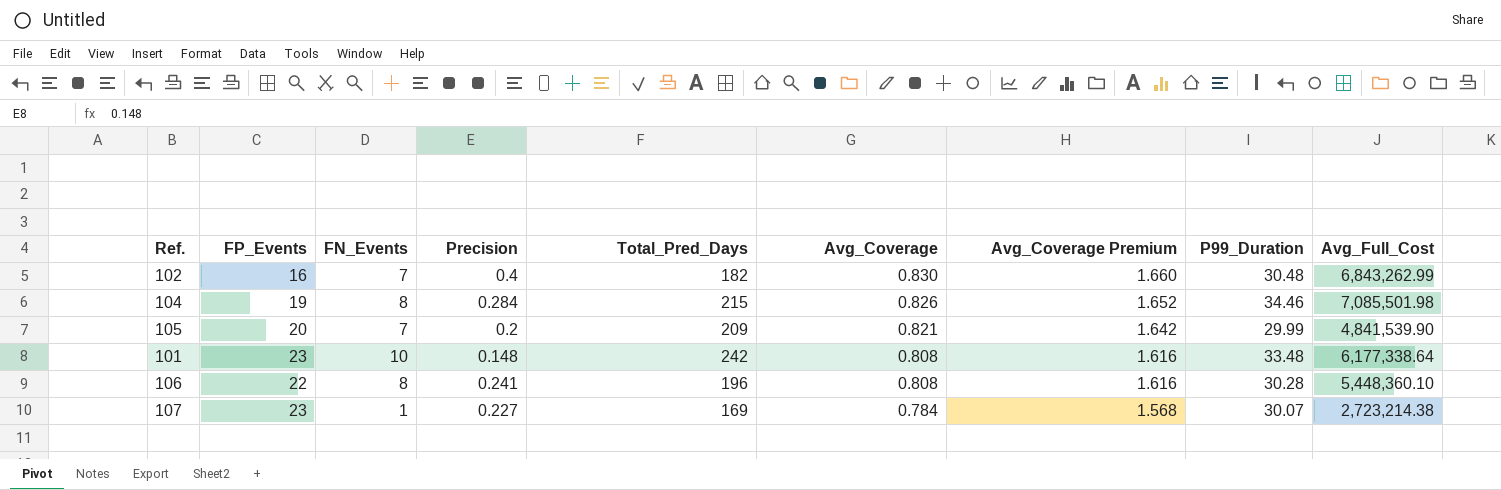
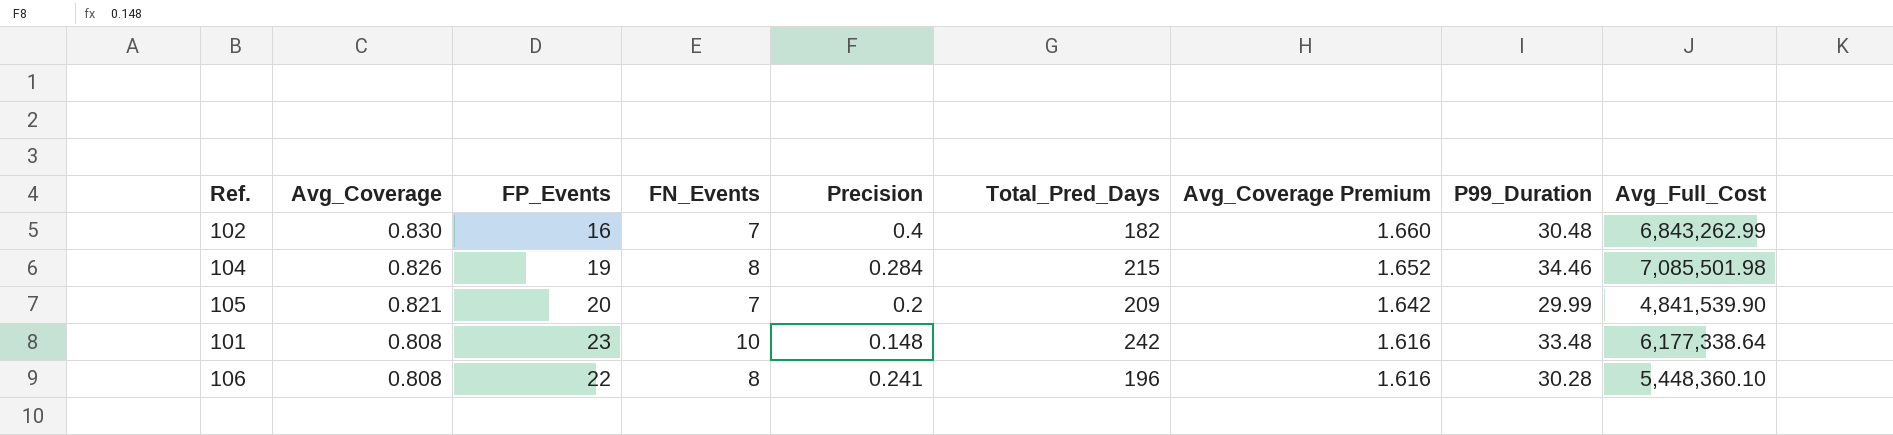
column Avg_Coverage | position: 6 -> 2
row 107: 23 | 1 | 0.227 | 169 | 0.784 | 1.568 | 30.07 | 2,723,214.38 -> none

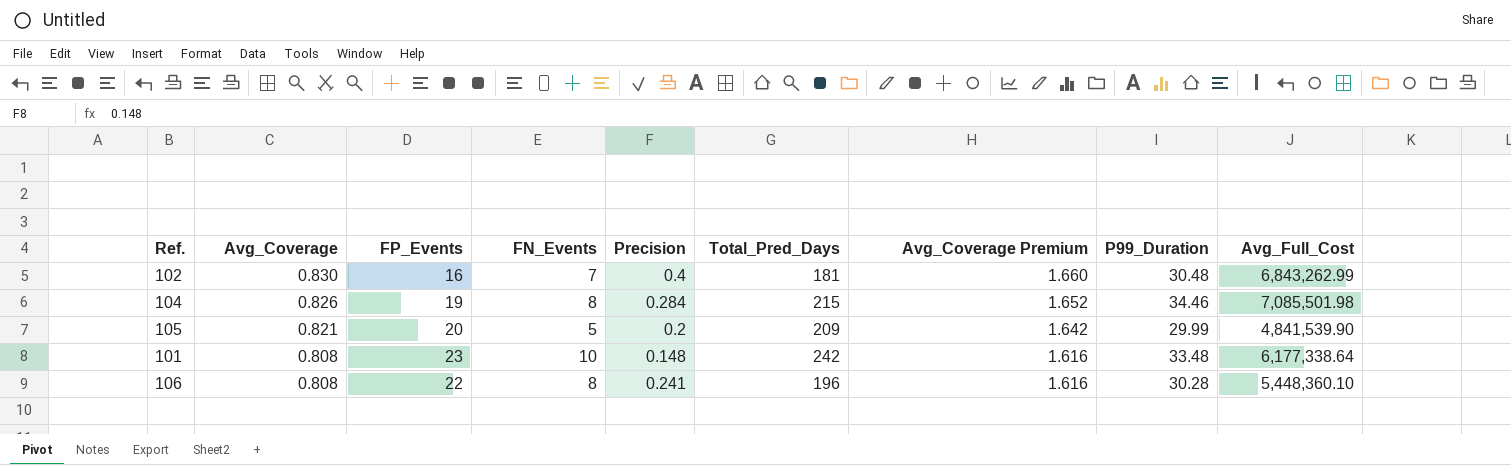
102 | Total_Pred_Days: 182 -> 181
105 | FN_Events: 7 -> 5

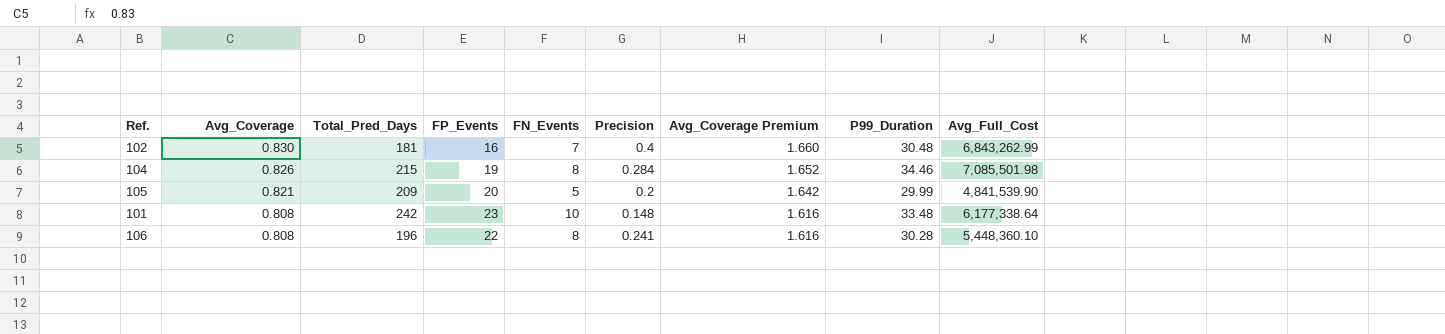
column Total_Pred_Days | position: 6 -> 3

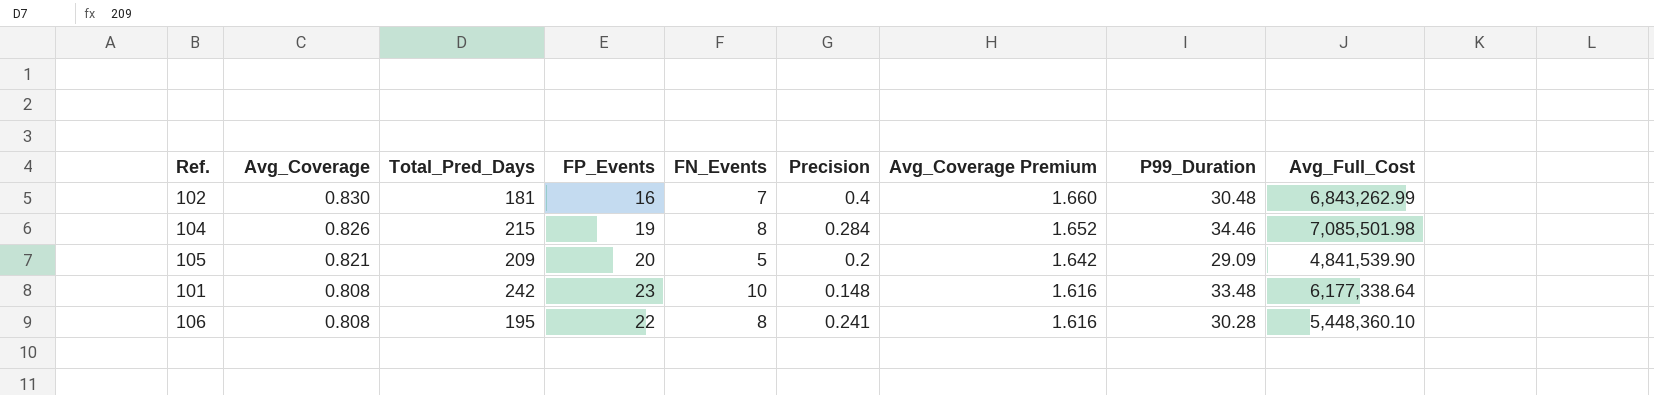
105 | P99_Duration: 29.99 -> 29.09
106 | Total_Pred_Days: 196 -> 195

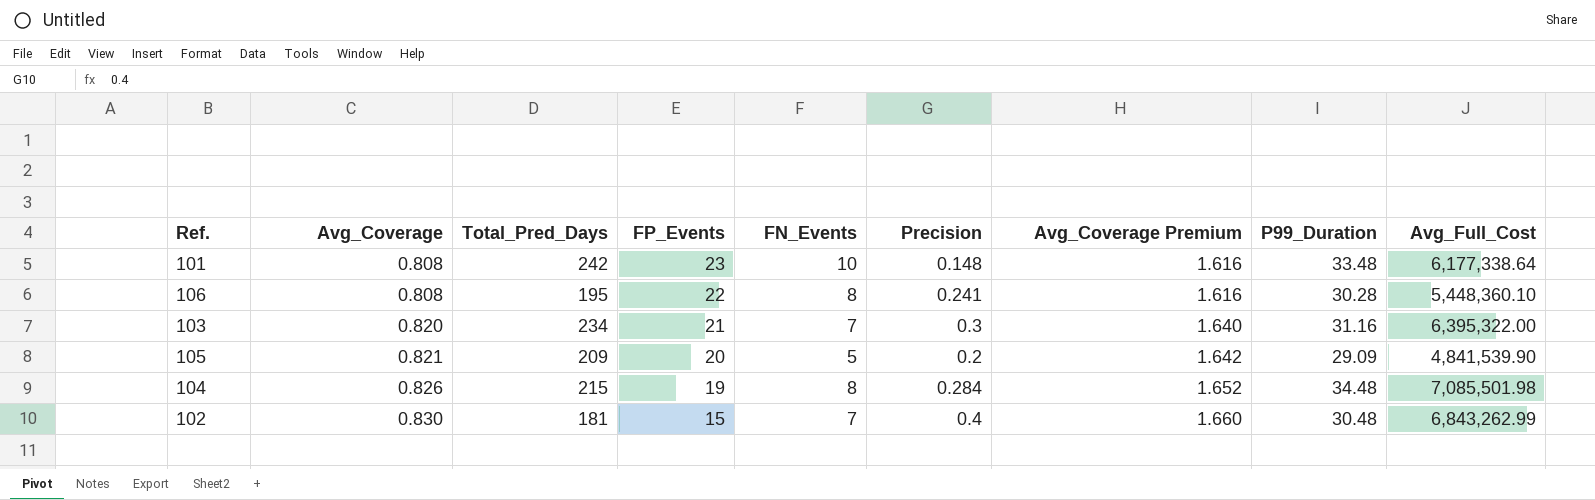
row order: Avg_Coverage descending -> Avg_Coverage ascending
row 103: none -> 0.820 | 234 | 21 | 7 | 0.3 | 1.640 | 31.16 | 6,395,322.00
104 | P99_Duration: 34.46 -> 34.48
102 | FP_Events: 16 -> 15

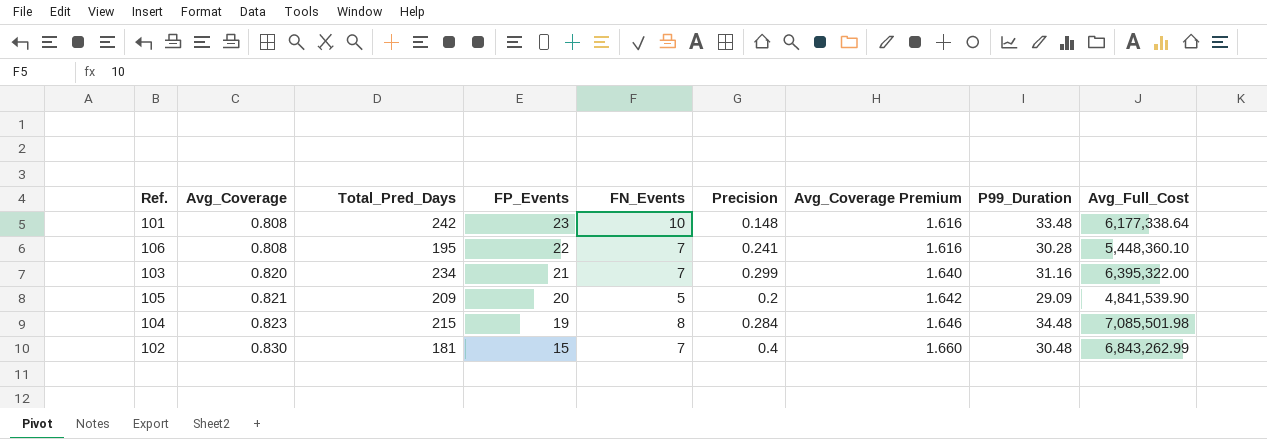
106 | FN_Events: 8 -> 7
103 | Precision: 0.3 -> 0.299
104 | Avg_Coverage: 0.826 -> 0.823
104 | Avg_Coverage Premium: 1.652 -> 1.646

